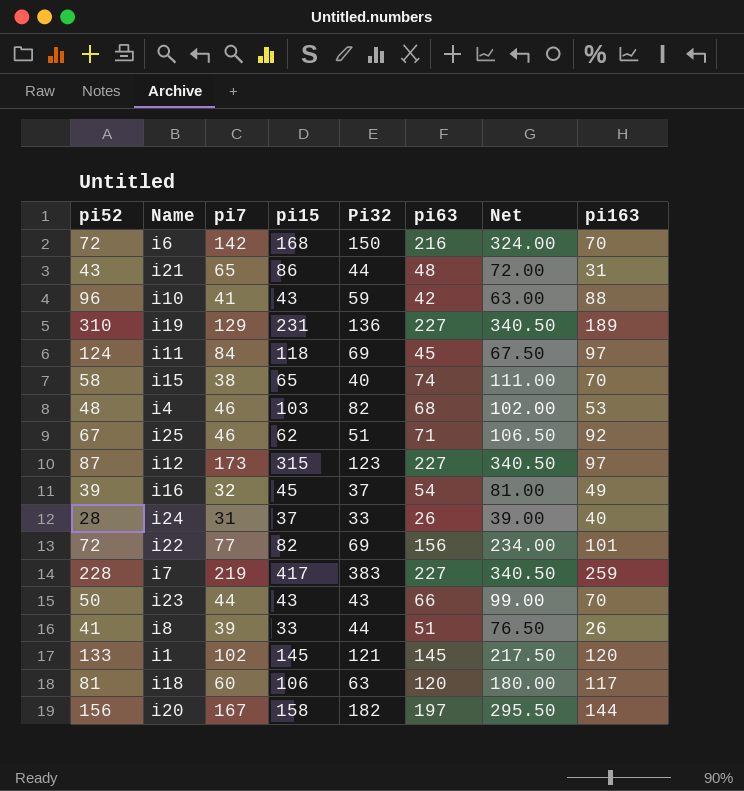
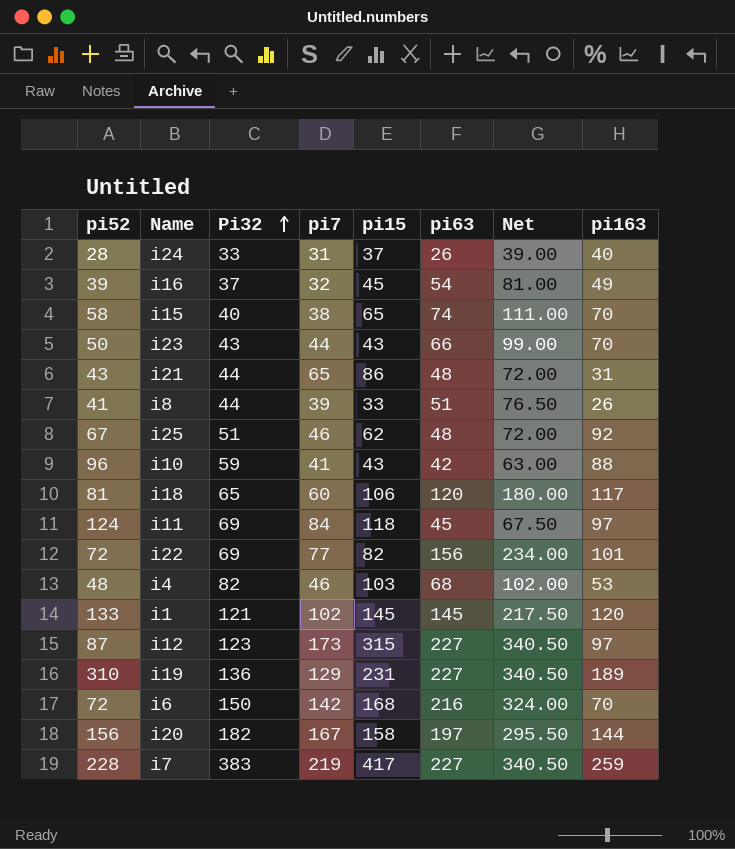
row order: none -> Pi32 ascending
column Pi32 | position: 5 -> 3
i25 | pi63: 71 -> 48
i25 | Net: 106.50 -> 72.00
i18 | Pi32: 63 -> 65

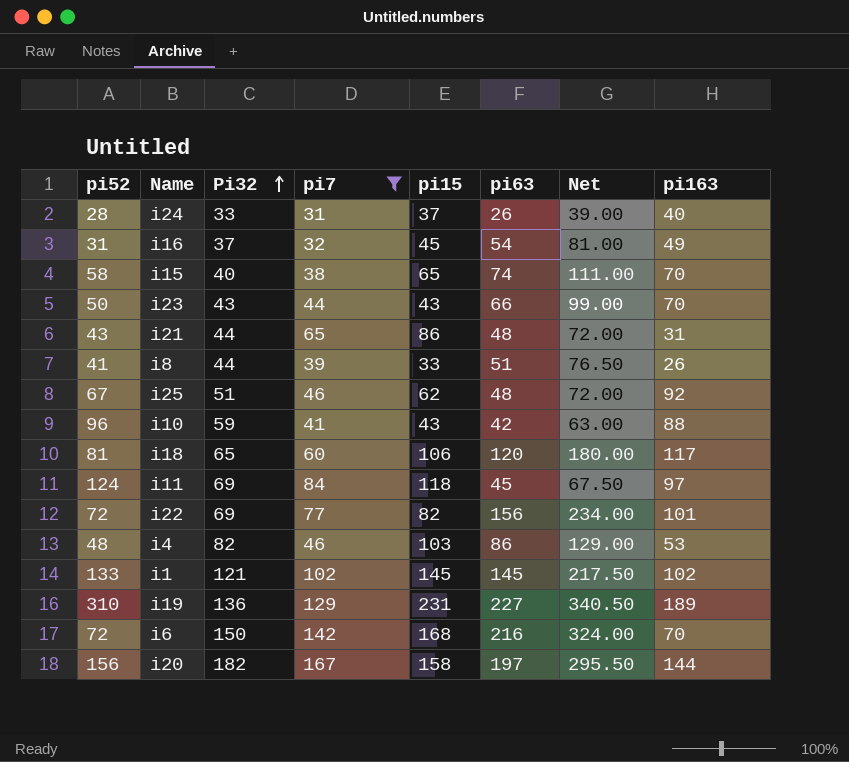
filter: none -> pi7 <= 167
i16 | pi52: 39 -> 31
i4 | pi63: 68 -> 86
i4 | Net: 102.00 -> 129.00
i1 | pi163: 120 -> 102

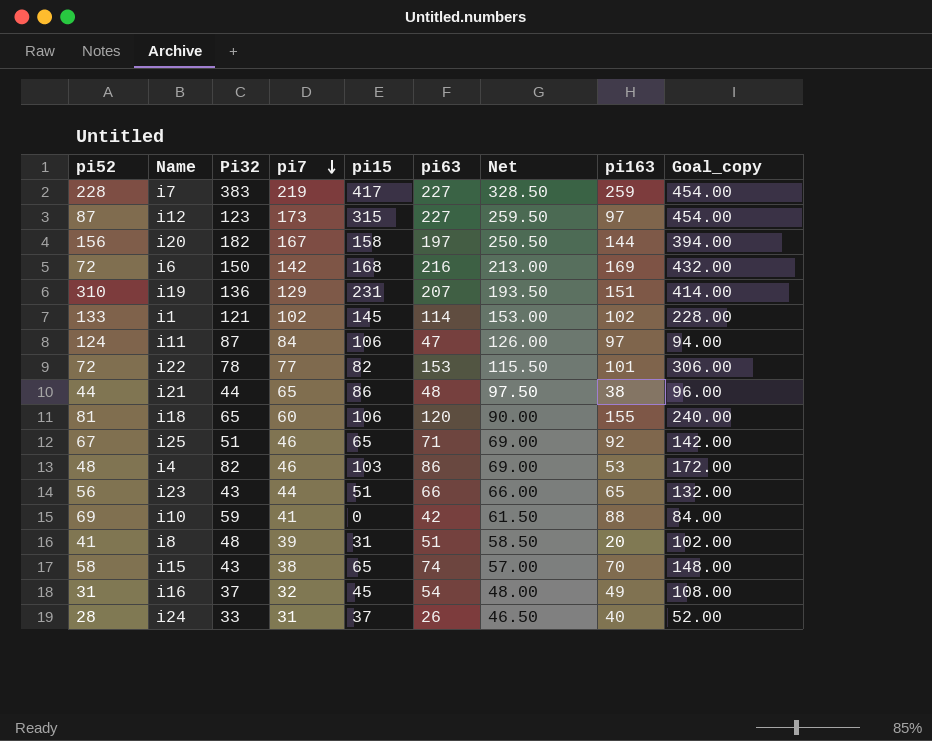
filter: pi7 <= 167 -> none
row order: Pi32 ascending -> pi7 descending
column Net | formula: [pi63] * 1.5 -> [pi7] * 1.5
column Goal_copy | formula: none -> [pi63] * 2
i6 | pi163: 70 -> 169
i19 | pi63: 227 -> 207
i19 | pi163: 189 -> 151
i1 | pi63: 145 -> 114
i11 | Pi32: 69 -> 87
i11 | pi15: 118 -> 106
i11 | pi63: 45 -> 47
i22 | Pi32: 69 -> 78
i22 | pi63: 156 -> 153
i21 | pi52: 43 -> 44
i21 | pi163: 31 -> 38
i18 | pi163: 117 -> 155
i25 | pi15: 62 -> 65
i25 | pi63: 48 -> 71
i23 | pi52: 50 -> 56
i23 | pi15: 43 -> 51
i23 | pi163: 70 -> 65
i10 | pi52: 96 -> 69
i10 | pi15: 43 -> 0
i8 | Pi32: 44 -> 48
i8 | pi15: 33 -> 31
i8 | pi163: 26 -> 20
i15 | Pi32: 40 -> 43

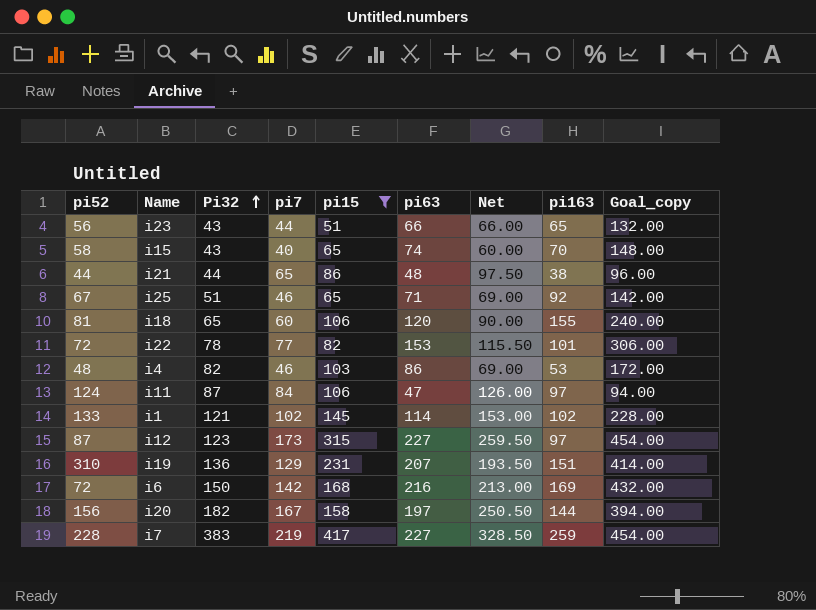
filter: none -> pi15 >= 51
row order: pi7 descending -> Pi32 ascending
i15 | pi7: 38 -> 40
i15 | Net: 57.00 -> 60.00

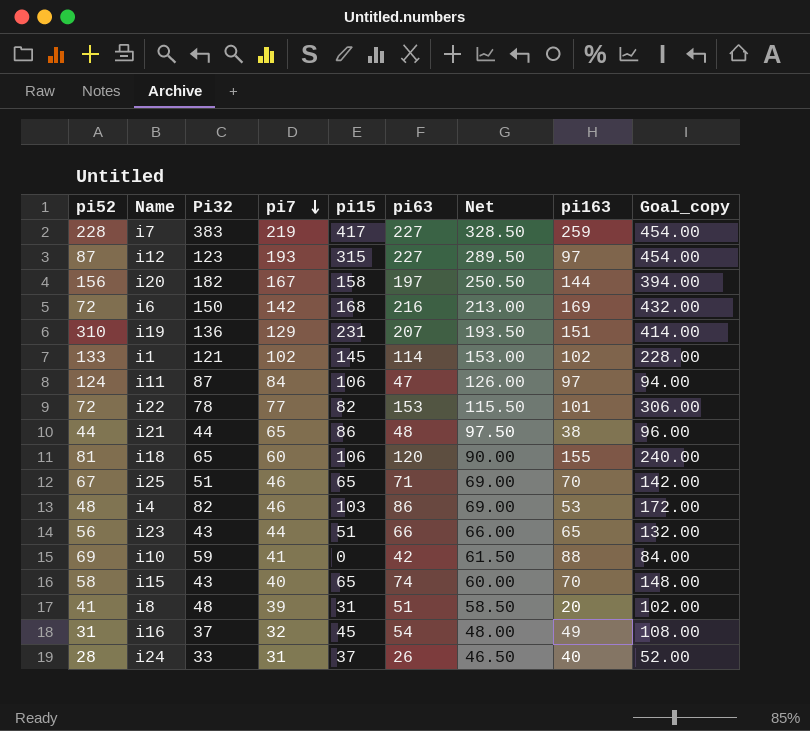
filter: pi15 >= 51 -> none
row order: Pi32 ascending -> pi7 descending
i12 | pi7: 173 -> 193
i12 | Net: 259.50 -> 289.50
i25 | pi163: 92 -> 70

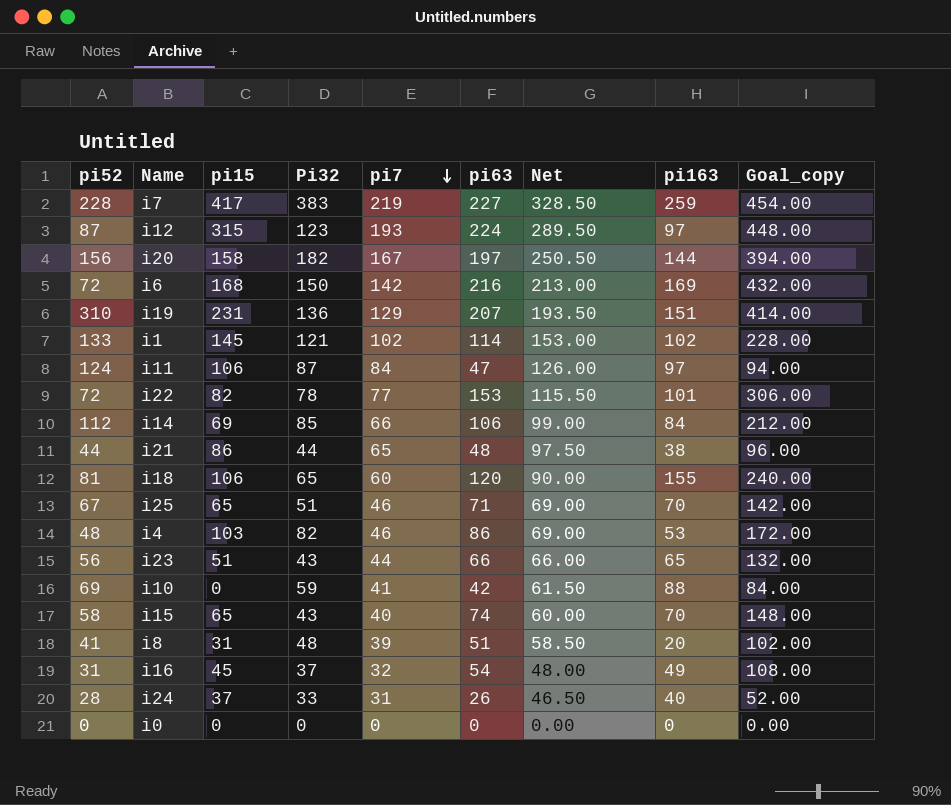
column pi15 | position: 5 -> 3
i12 | pi63: 227 -> 224
i12 | Goal_copy: 454.00 -> 448.00
row i14: none -> 112 | 69 | 85 | 66 | 106 | 99.00 | 84 | 212.00
row i0: none -> 0 | 0 | 0 | 0 | 0 | 0.00 | 0 | 0.00

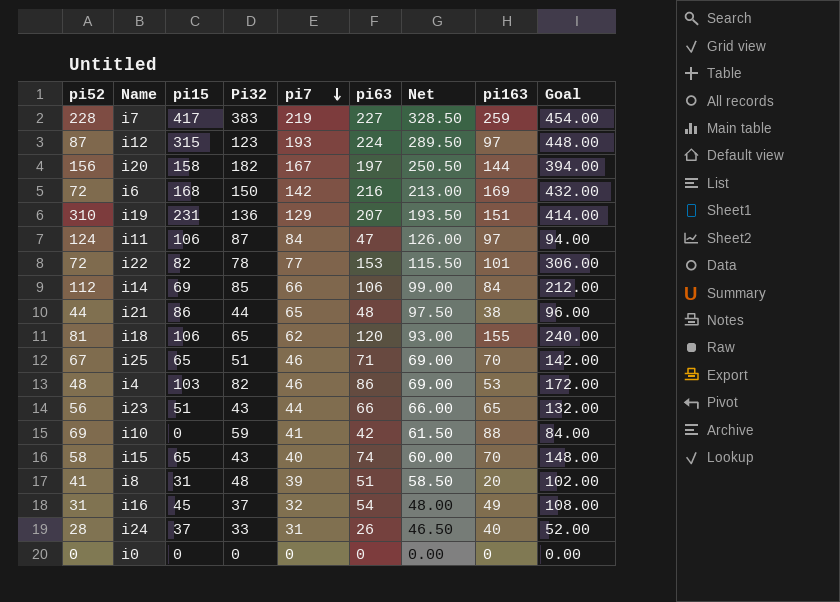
column name: Goal_copy -> Goal
row i1: 133 | 145 | 121 | 102 | 114 | 153.00 | 102 | 228.00 -> none
i18 | pi7: 60 -> 62
i18 | Net: 90.00 -> 93.00

